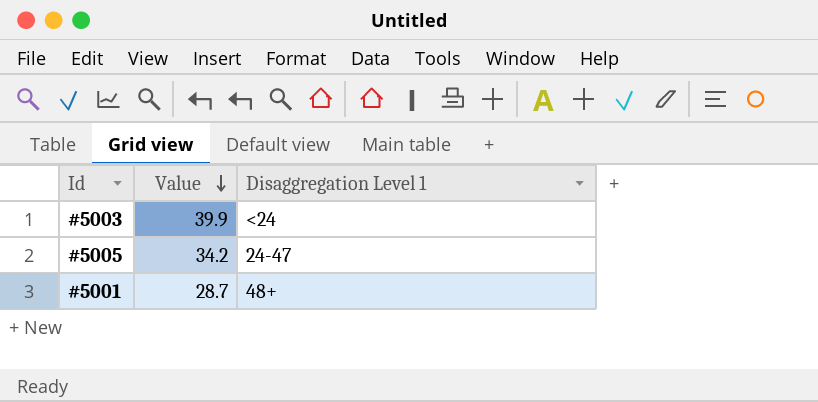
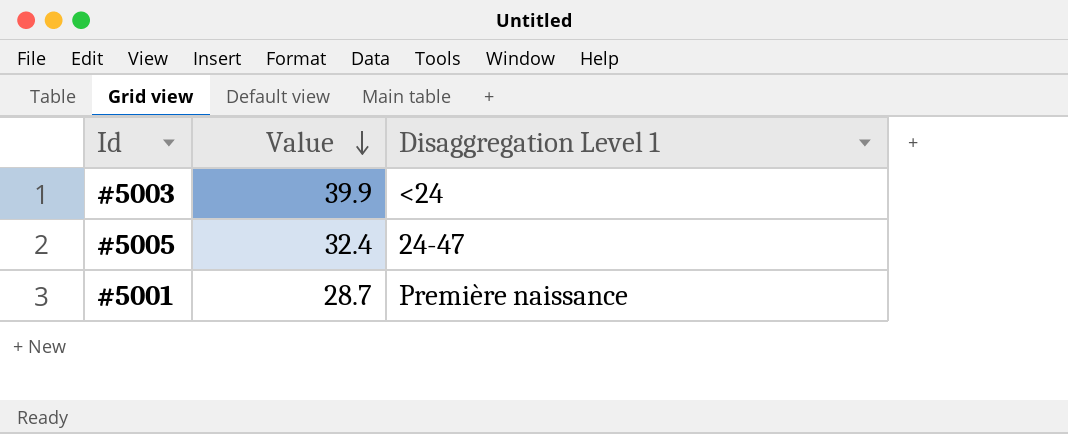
#5005 | Value: 34.2 -> 32.4
#5001 | Disaggregation Level 1: 48+ -> Première naissance

